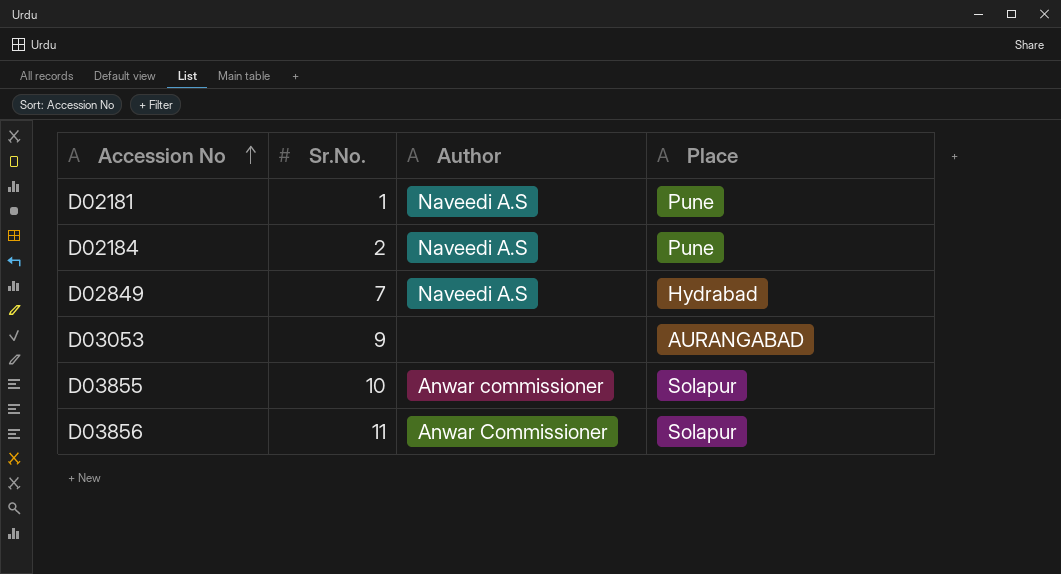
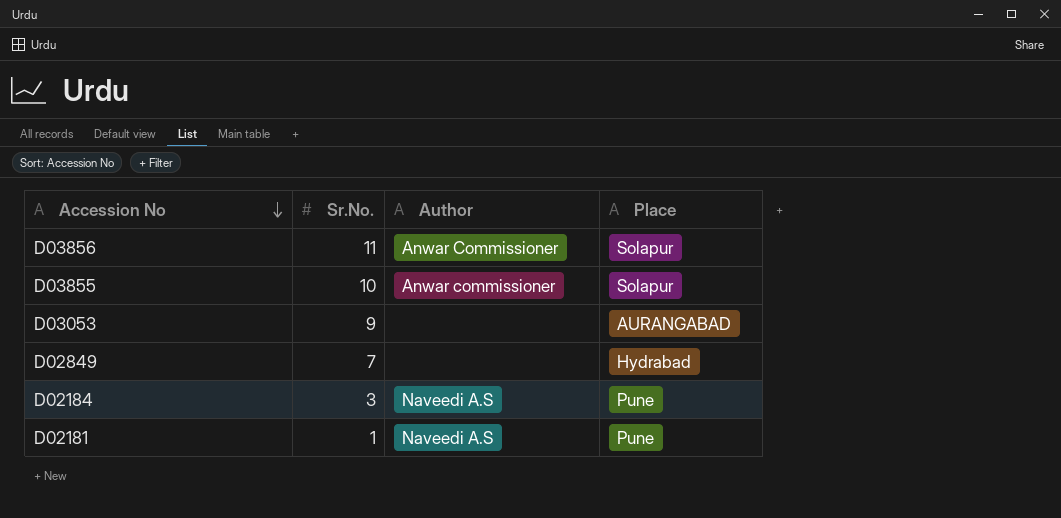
row order: Accession No ascending -> Accession No descending
D02849 | Author: Naveedi A.S -> none
D02184 | Sr.No.: 2 -> 3

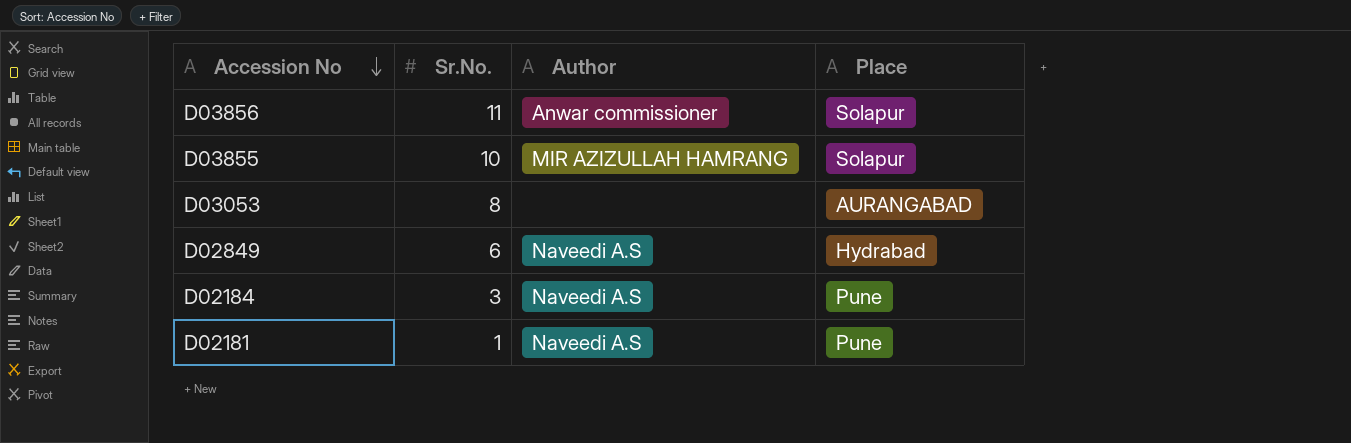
D03856 | Author: Anwar Commissioner -> Anwar commissioner
D03855 | Author: Anwar commissioner -> MIR AZIZULLAH HAMRANG
D03053 | Sr.No.: 9 -> 8
D02849 | Sr.No.: 7 -> 6
D02849 | Author: none -> Naveedi A.S

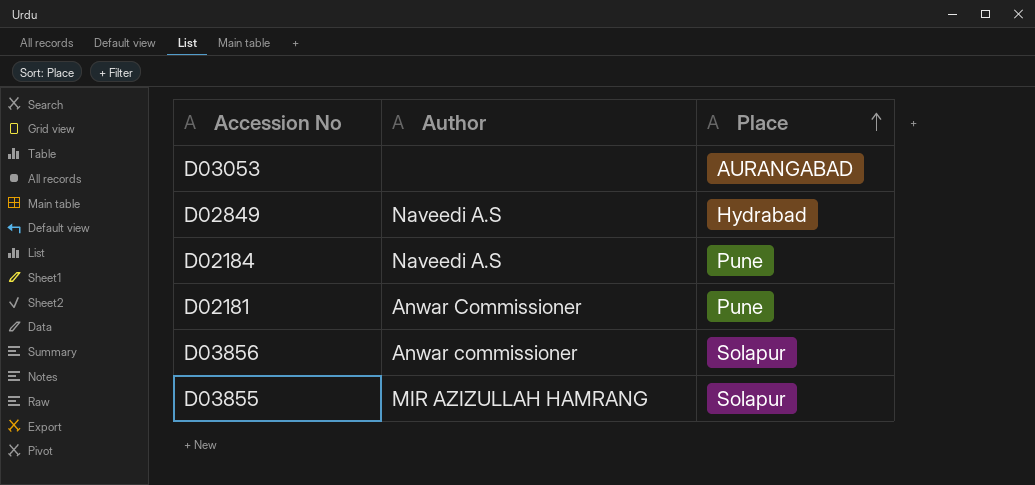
row order: Accession No descending -> Place ascending
column Sr.No. | position: 2 -> none
D02181 | Author: Naveedi A.S -> Anwar Commissioner

